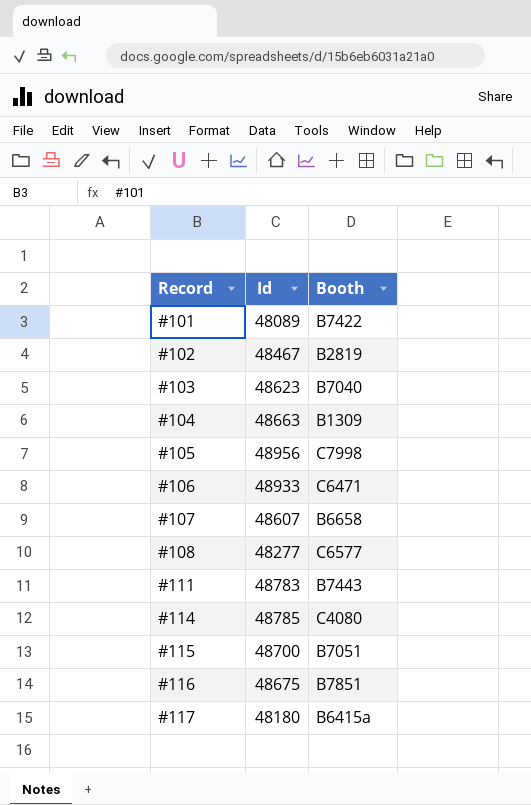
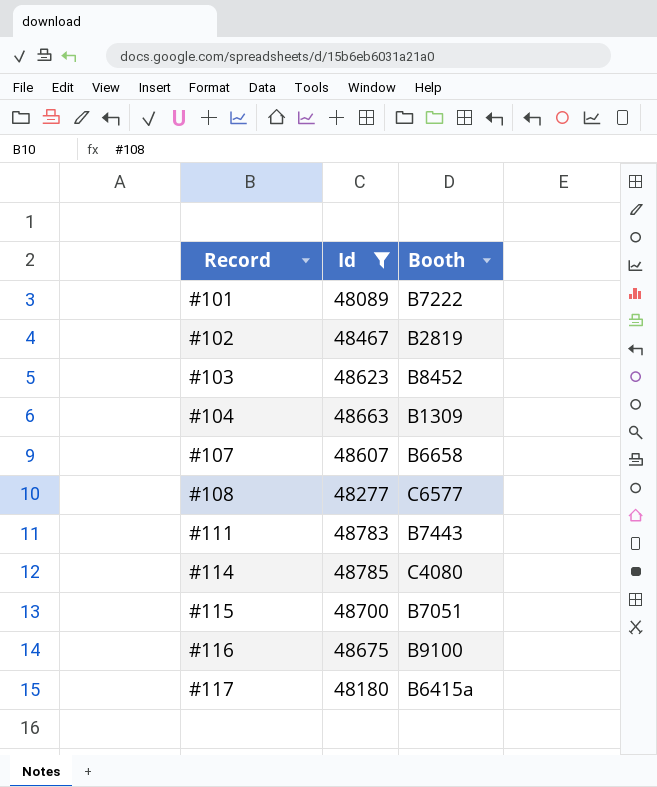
filter: none -> Id <= 48785
#101 | Booth: B7422 -> B7222
#103 | Booth: B7040 -> B8452
#116 | Booth: B7851 -> B9100

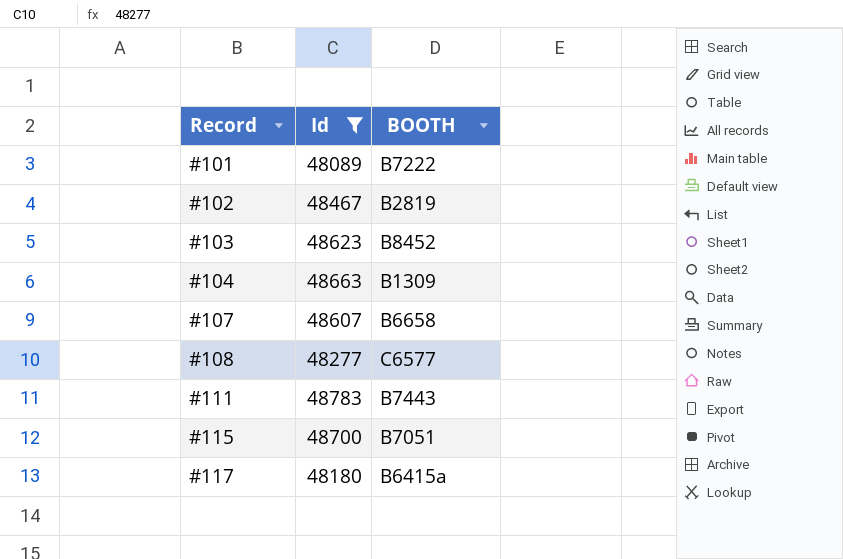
column name: Booth -> BOOTH
row #114: 48785 | C4080 -> none
row #116: 48675 | B9100 -> none

